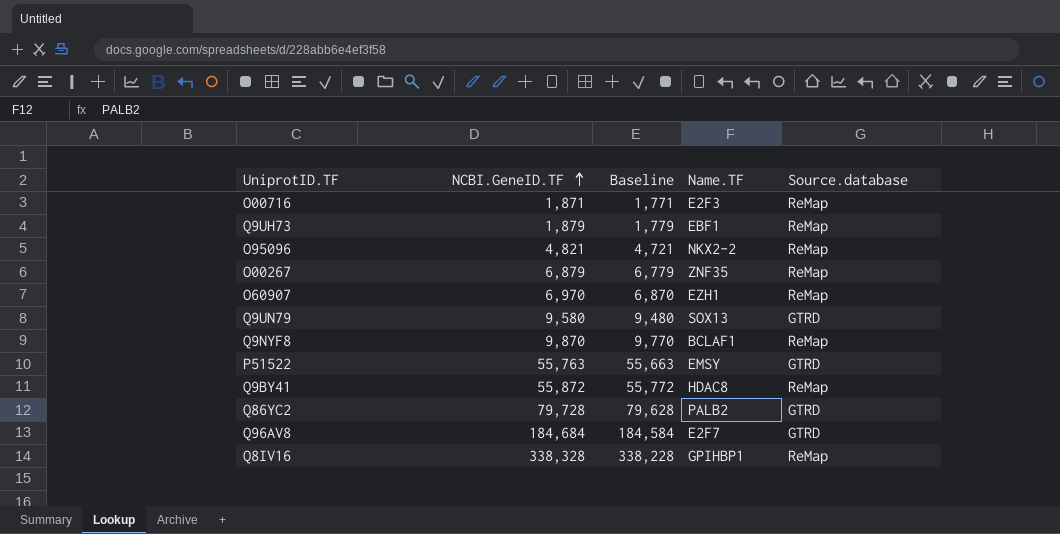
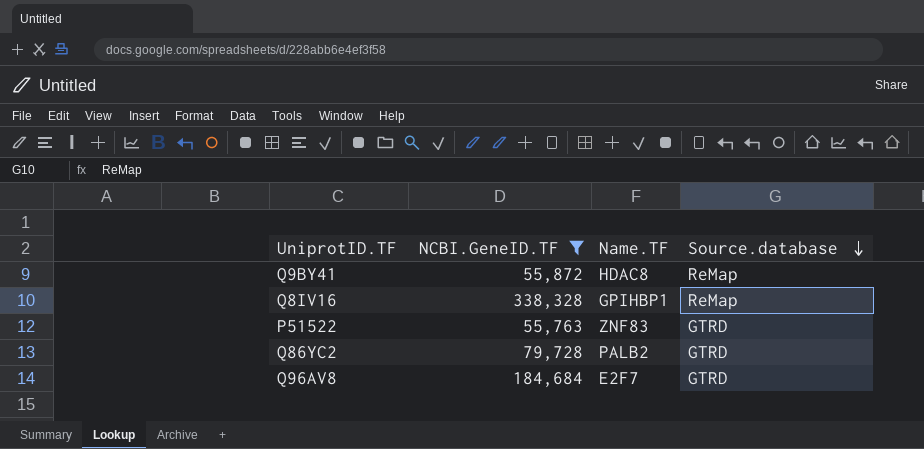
filter: none -> NCBI.GeneID.TF >= 55,763
row order: NCBI.GeneID.TF ascending -> Source.database descending
column Baseline | formula: [NCBI.GeneID.TF] - 100 -> none
P51522 | Name.TF: EMSY -> ZNF83

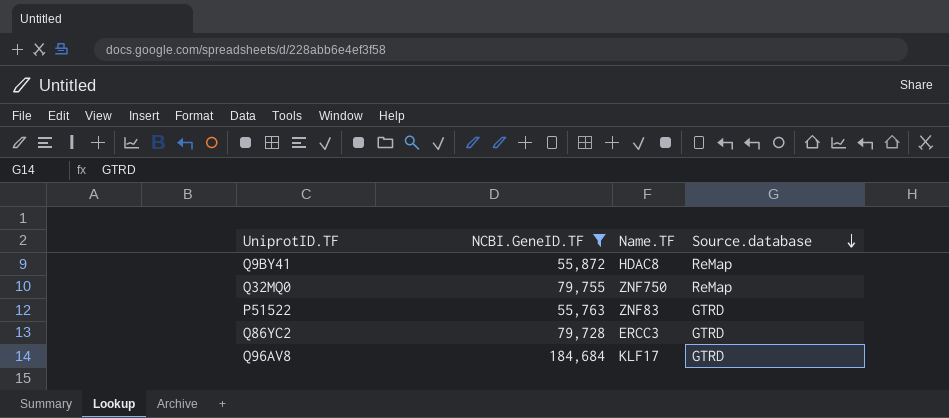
row Q8IV16: 338,328 | GPIHBP1 | ReMap -> none
row Q32MQ0: none -> 79,755 | ZNF750 | ReMap
Q86YC2 | Name.TF: PALB2 -> ERCC3
Q96AV8 | Name.TF: E2F7 -> KLF17

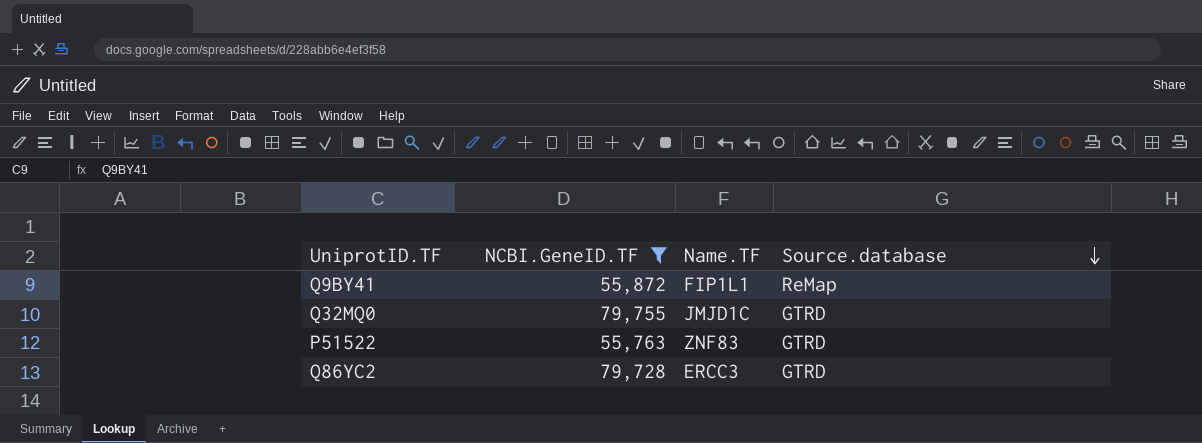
row Q96AV8: 184,684 | KLF17 | GTRD -> none
Q9BY41 | Name.TF: HDAC8 -> FIP1L1
Q32MQ0 | Name.TF: ZNF750 -> JMJD1C
Q32MQ0 | Source.database: ReMap -> GTRD

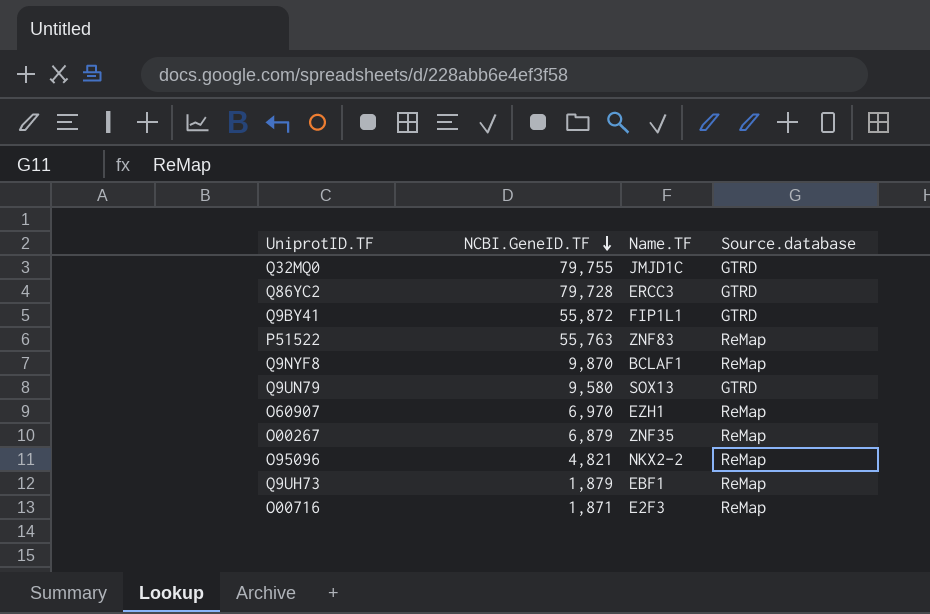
filter: NCBI.GeneID.TF >= 55,763 -> none
row order: Source.database descending -> NCBI.GeneID.TF descending
Q9BY41 | Source.database: ReMap -> GTRD
P51522 | Source.database: GTRD -> ReMap

